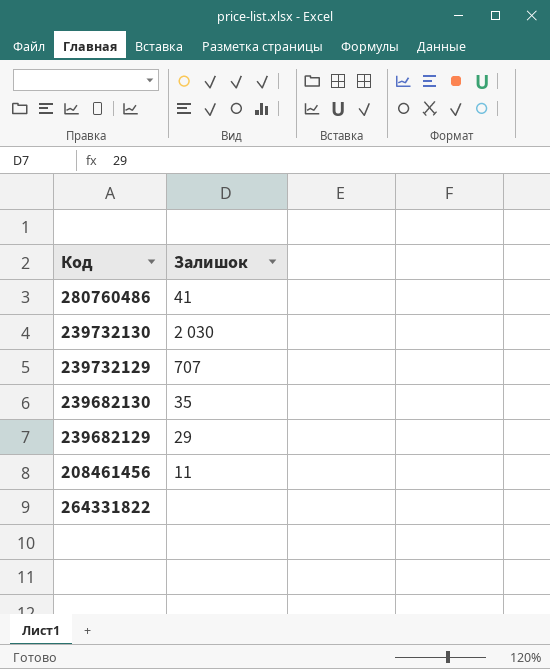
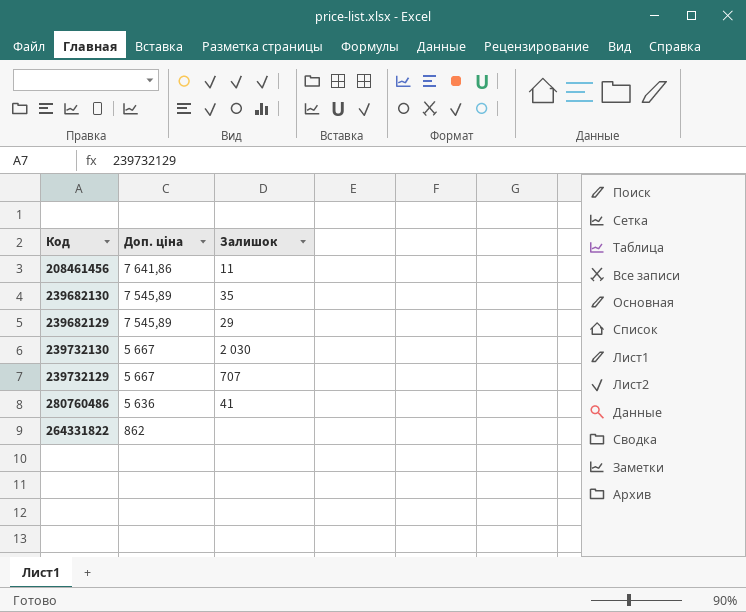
row order: none -> Доп. ціна descending
column Доп. ціна | position: none -> 2

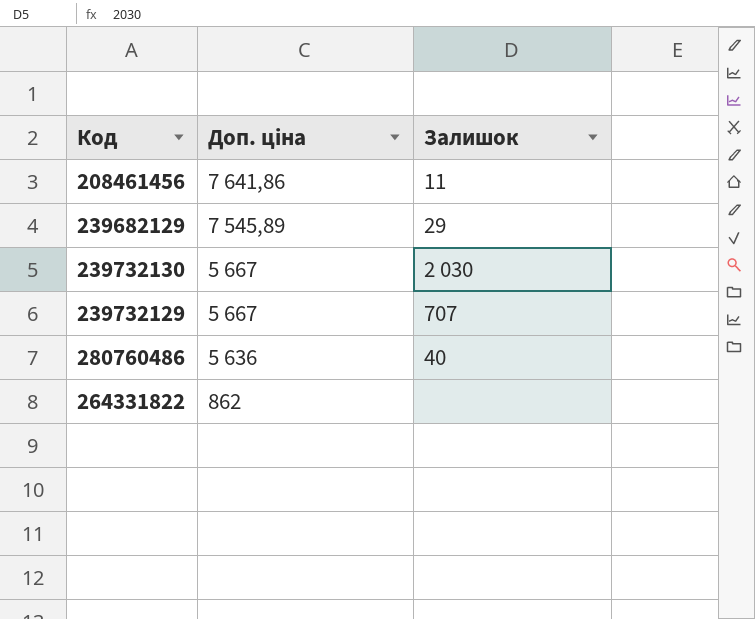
row 239682130: 7 545,89 | 35 -> none
280760486 | Залишок: 41 -> 40

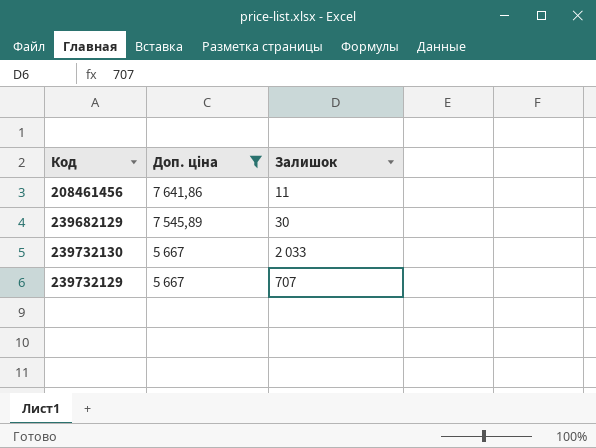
filter: none -> Доп. ціна >= 5 667
239682129 | Залишок: 29 -> 30
239732130 | Залишок: 2 030 -> 2 033

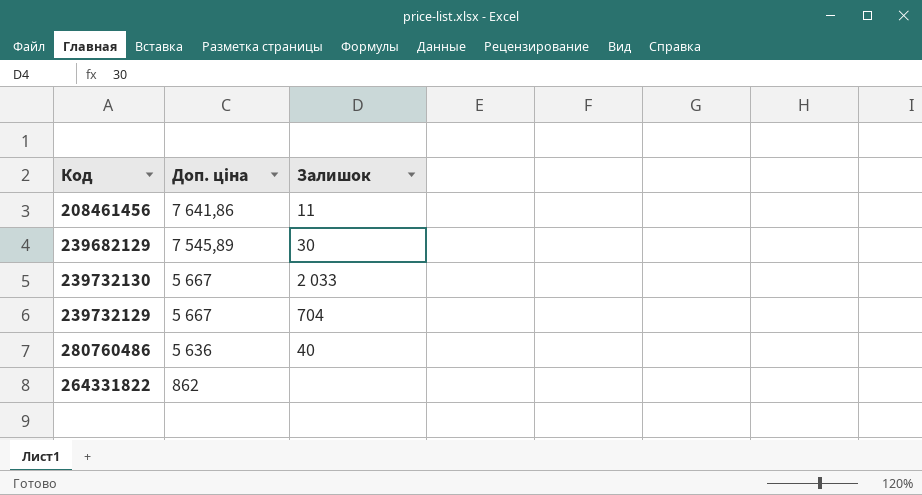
filter: Доп. ціна >= 5 667 -> none
239732129 | Залишок: 707 -> 704

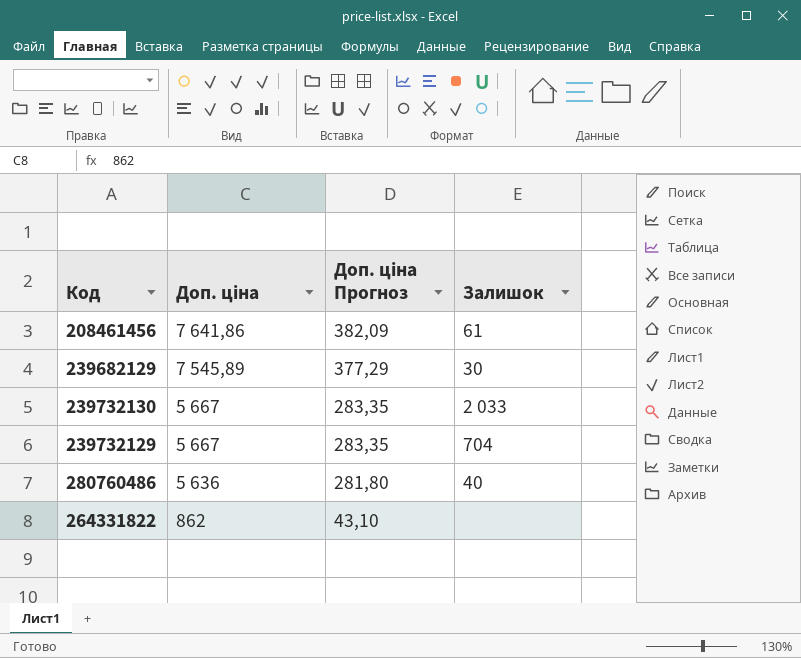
column Доп. ціна Прогноз | formula: none -> [Доп. ціна] * 0,05
208461456 | Залишок: 11 -> 61

